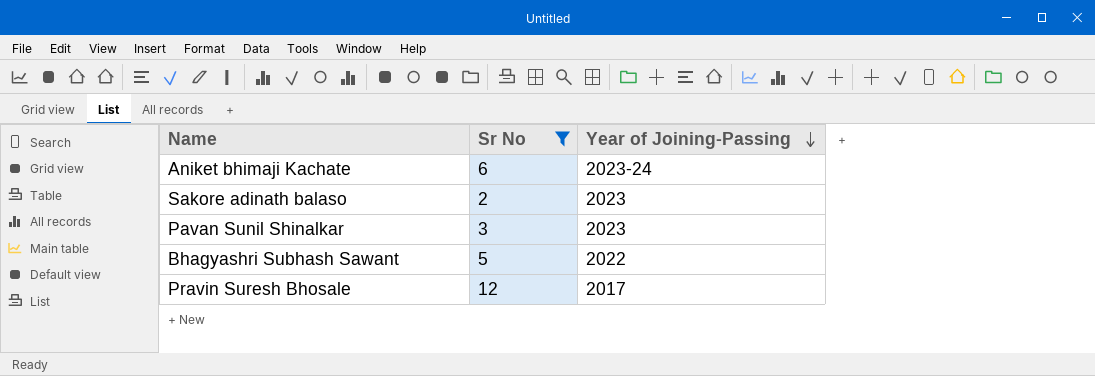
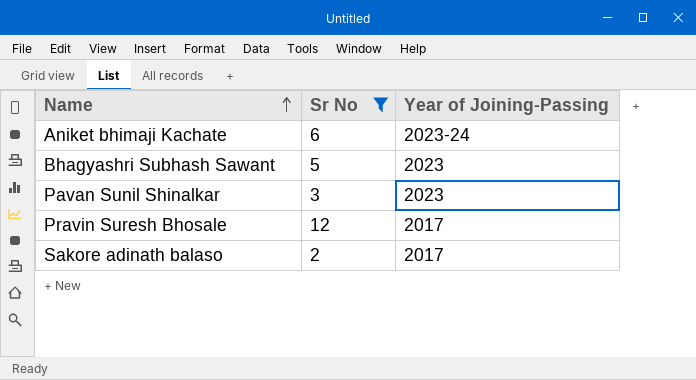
row order: Year of Joining-Passing descending -> Name ascending
Bhagyashri Subhash Sawant | Year of Joining-Passing: 2022 -> 2023
Sakore adinath balaso | Year of Joining-Passing: 2023 -> 2017

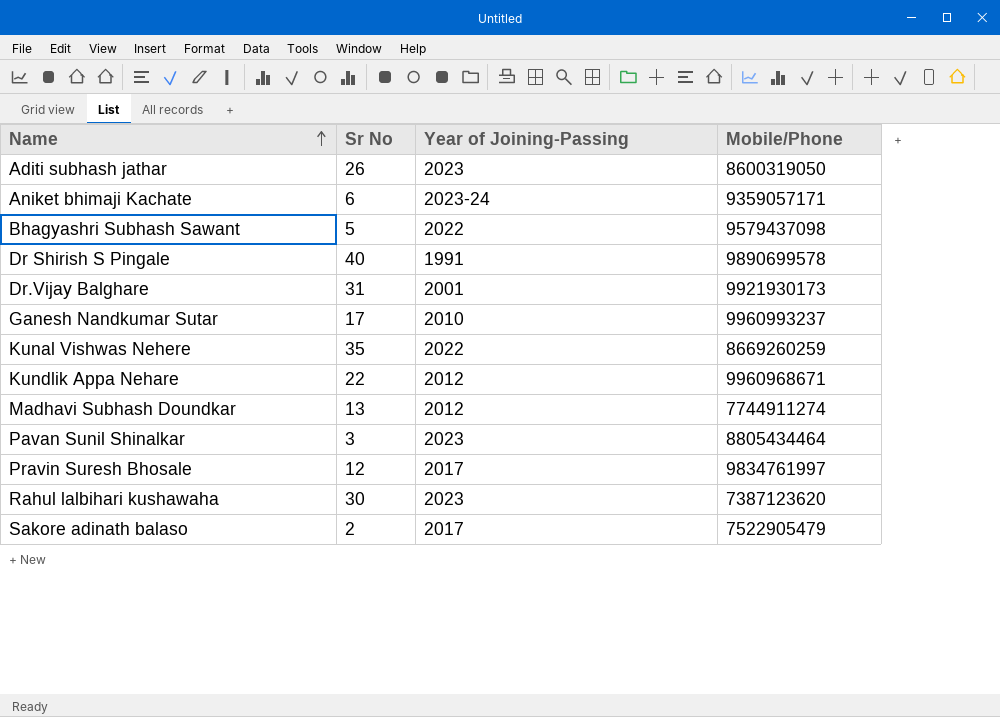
filter: Sr No <= 12 -> none
column Mobile/Phone | position: none -> 4
Bhagyashri Subhash Sawant | Year of Joining-Passing: 2023 -> 2022

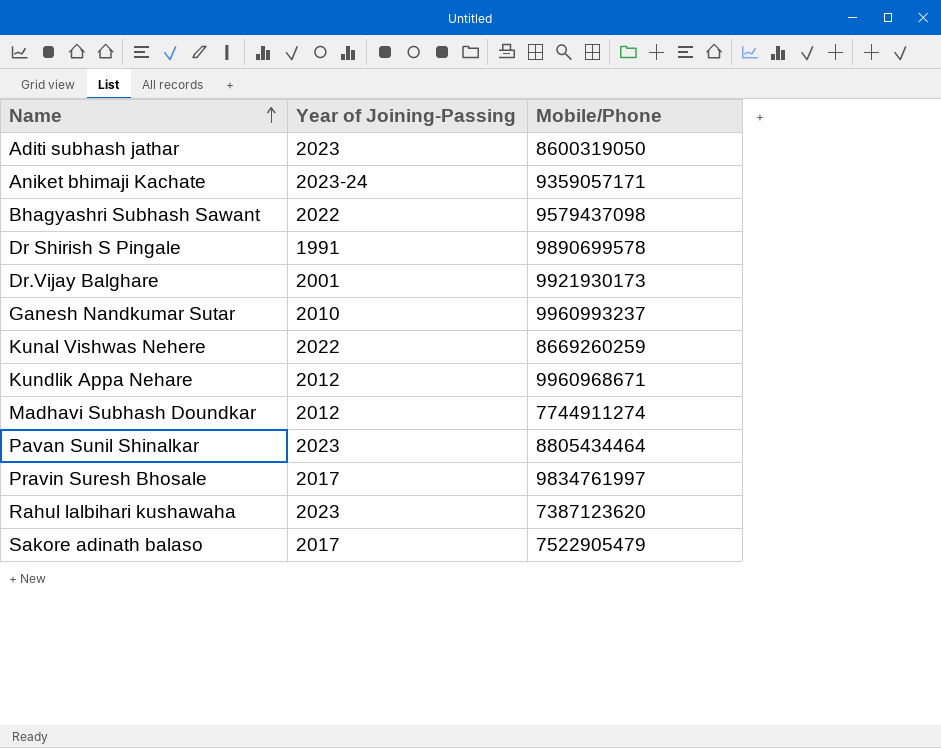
column Sr No | position: 2 -> none

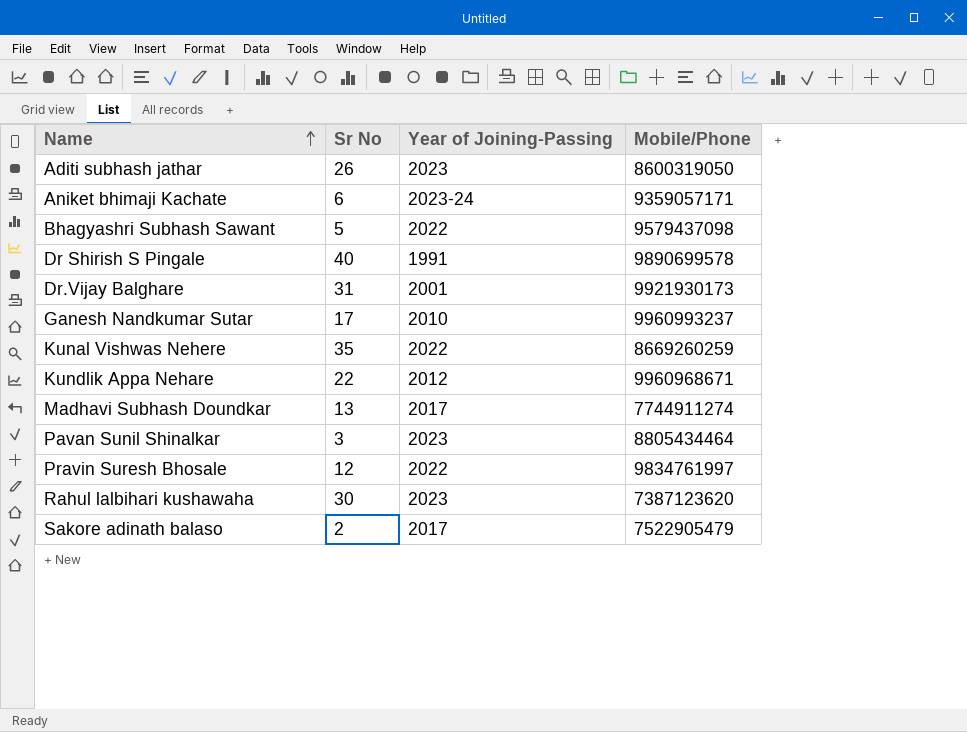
column Sr No | position: none -> 2
Madhavi Subhash Doundkar | Year of Joining-Passing: 2012 -> 2017
Pravin Suresh Bhosale | Year of Joining-Passing: 2017 -> 2022

